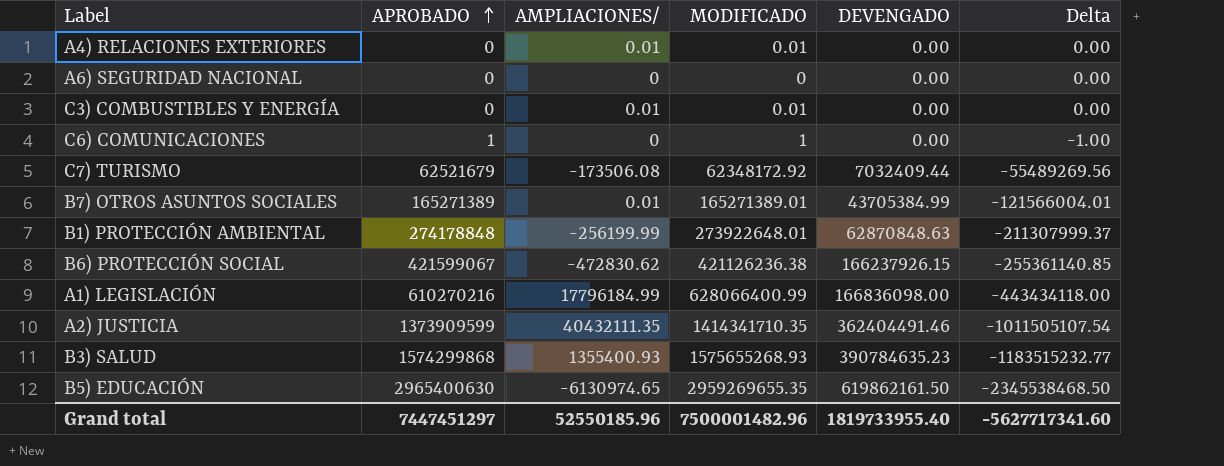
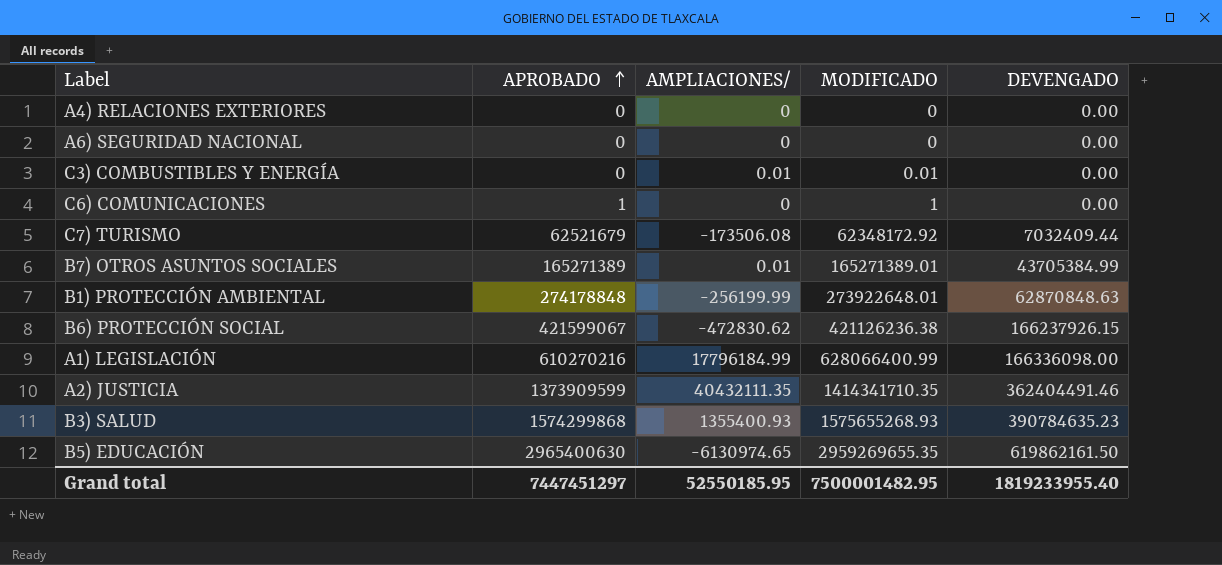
column Delta | formula: [DEVENGADO] - [APROBADO] -> none
A4) RELACIONES EXTERIORES | AMPLIACIONES/: 0.01 -> 0
A4) RELACIONES EXTERIORES | MODIFICADO: 0.01 -> 0
A1) LEGISLACIÓN | DEVENGADO: 166836098.00 -> 166336098.00
Grand total | AMPLIACIONES/: 52550185.96 -> 52550185.95
Grand total | MODIFICADO: 7500001482.96 -> 7500001482.95
Grand total | DEVENGADO: 1819733955.40 -> 1819233955.40

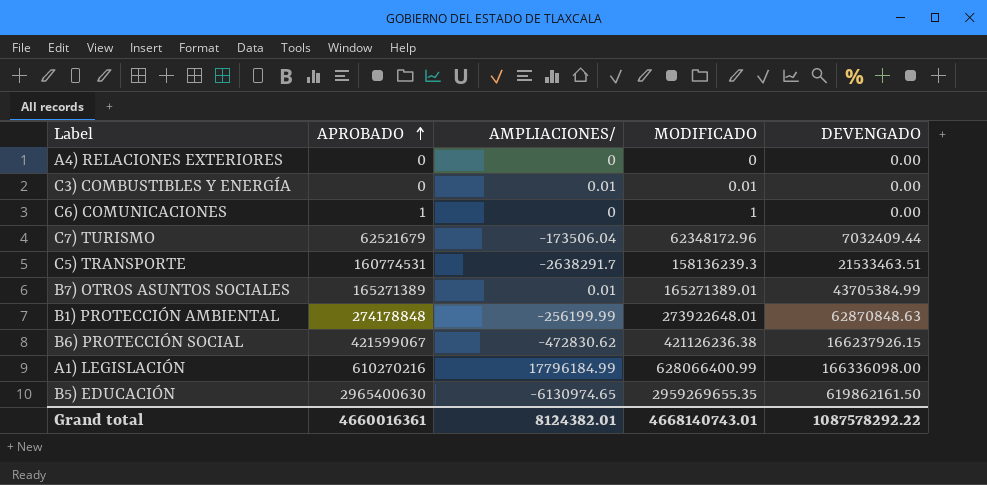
row A6) SEGURIDAD NACIONAL: 0 | 0 | 0 | 0.00 -> none
row A2) JUSTICIA: 1373909599 | 40432111.35 | 1414341710.35 | 362404491.46 -> none
row B3) SALUD: 1574299868 | 1355400.93 | 1575655268.93 | 390784635.23 -> none
C7) TURISMO | AMPLIACIONES/: -173506.08 -> -173506.04
C7) TURISMO | MODIFICADO: 62348172.92 -> 62348172.96
row C5) TRANSPORTE: none -> 160774531 | -2638291.7 | 158136239.3 | 21533463.51
Grand total | APROBADO: 7447451297 -> 4660016361
Grand total | AMPLIACIONES/: 52550185.95 -> 8124382.01
Grand total | MODIFICADO: 7500001482.95 -> 4668140743.01
Grand total | DEVENGADO: 1819233955.40 -> 1087578292.22

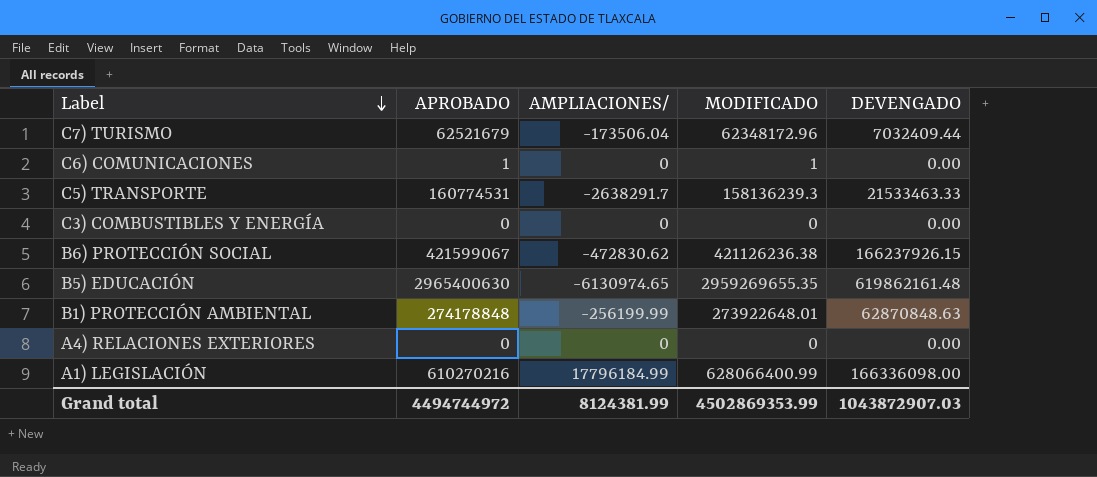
row order: APROBADO ascending -> Label descending
row B7) OTROS ASUNTOS SOCIALES: 165271389 | 0.01 | 165271389.01 | 43705384.99 -> none
C5) TRANSPORTE | DEVENGADO: 21533463.51 -> 21533463.33
C3) COMBUSTIBLES Y ENERGÍA | AMPLIACIONES/: 0.01 -> 0
C3) COMBUSTIBLES Y ENERGÍA | MODIFICADO: 0.01 -> 0
B5) EDUCACIÓN | DEVENGADO: 619862161.50 -> 619862161.48
Grand total | APROBADO: 4660016361 -> 4494744972
Grand total | AMPLIACIONES/: 8124382.01 -> 8124381.99
Grand total | MODIFICADO: 4668140743.01 -> 4502869353.99
Grand total | DEVENGADO: 1087578292.22 -> 1043872907.03

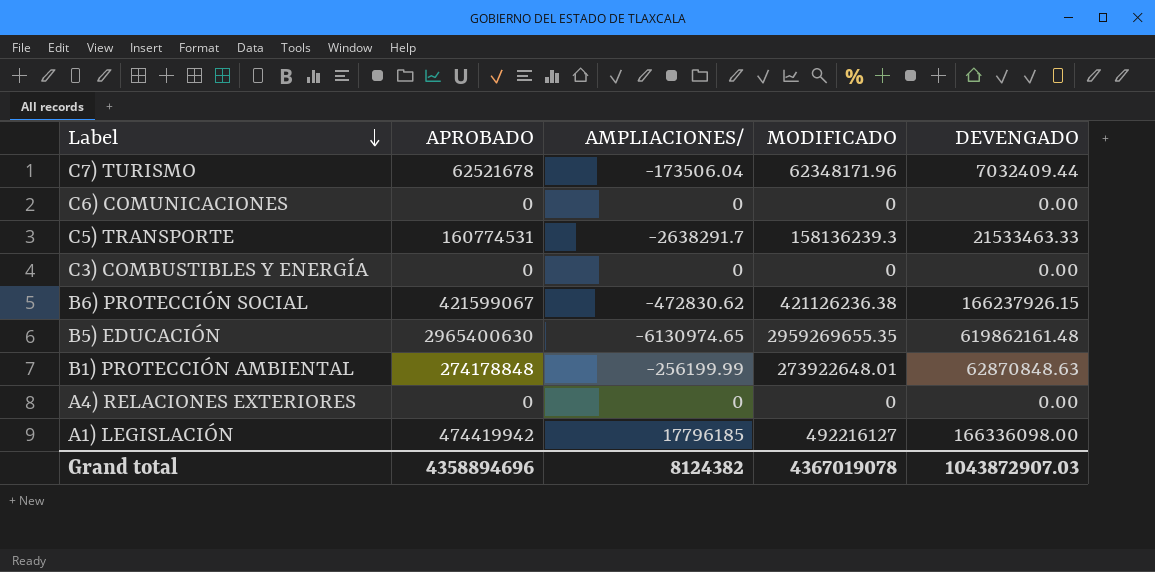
C7) TURISMO | APROBADO: 62521679 -> 62521678
C7) TURISMO | MODIFICADO: 62348172.96 -> 62348171.96
C6) COMUNICACIONES | APROBADO: 1 -> 0
C6) COMUNICACIONES | MODIFICADO: 1 -> 0
A1) LEGISLACIÓN | APROBADO: 610270216 -> 474419942
A1) LEGISLACIÓN | AMPLIACIONES/: 17796184.99 -> 17796185
A1) LEGISLACIÓN | MODIFICADO: 628066400.99 -> 492216127
Grand total | APROBADO: 4494744972 -> 4358894696
Grand total | AMPLIACIONES/: 8124381.99 -> 8124382
Grand total | MODIFICADO: 4502869353.99 -> 4367019078

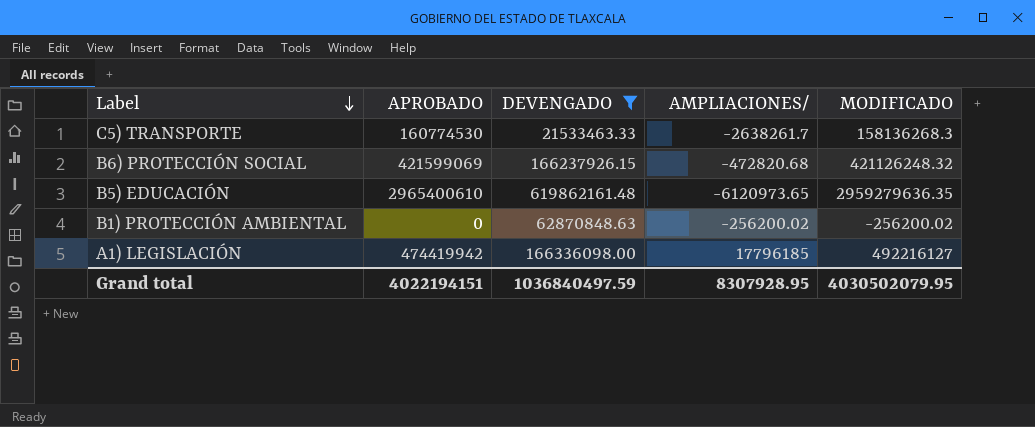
filter: none -> DEVENGADO >= 21533463.33
column DEVENGADO | position: 5 -> 3
C5) TRANSPORTE | APROBADO: 160774531 -> 160774530
C5) TRANSPORTE | AMPLIACIONES/: -2638291.7 -> -2638261.7
C5) TRANSPORTE | MODIFICADO: 158136239.3 -> 158136268.3
B6) PROTECCIÓN SOCIAL | APROBADO: 421599067 -> 421599069
B6) PROTECCIÓN SOCIAL | AMPLIACIONES/: -472830.62 -> -472820.68
B6) PROTECCIÓN SOCIAL | MODIFICADO: 421126236.38 -> 421126248.32
B5) EDUCACIÓN | APROBADO: 2965400630 -> 2965400610
B5) EDUCACIÓN | AMPLIACIONES/: -6130974.65 -> -6120973.65
B5) EDUCACIÓN | MODIFICADO: 2959269655.35 -> 2959279636.35
B1) PROTECCIÓN AMBIENTAL | APROBADO: 274178848 -> 0
B1) PROTECCIÓN AMBIENTAL | AMPLIACIONES/: -256199.99 -> -256200.02
B1) PROTECCIÓN AMBIENTAL | MODIFICADO: 273922648.01 -> -256200.02
Grand total | APROBADO: 4358894696 -> 4022194151
Grand total | DEVENGADO: 1043872907.03 -> 1036840497.59
Grand total | AMPLIACIONES/: 8124382 -> 8307928.95
Grand total | MODIFICADO: 4367019078 -> 4030502079.95

